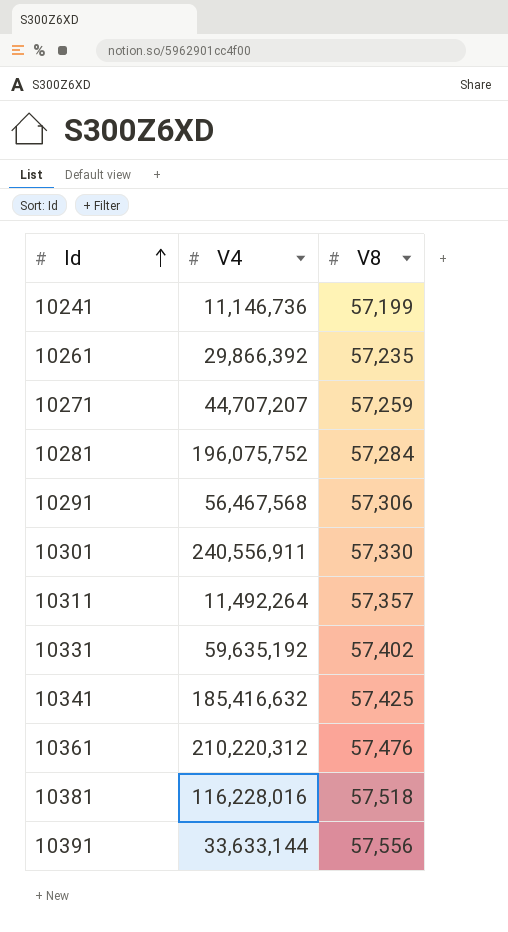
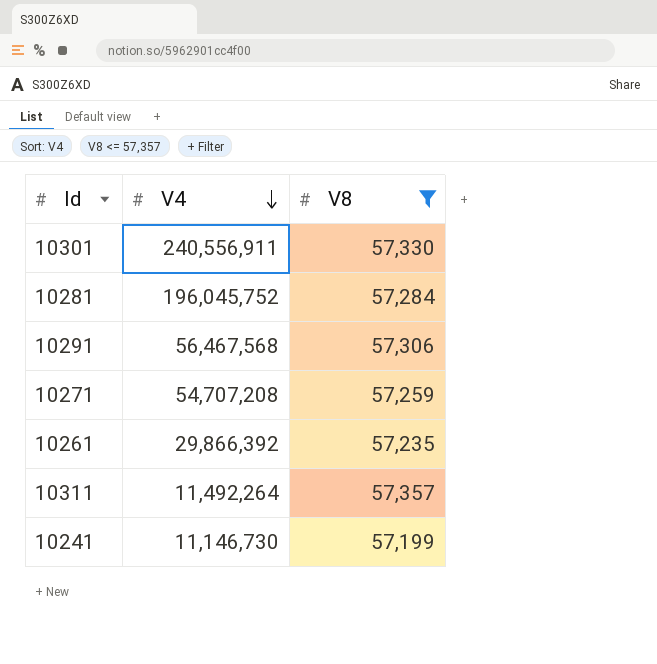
filter: none -> V8 <= 57,357
row order: Id ascending -> V4 descending
10281 | V4: 196,075,752 -> 196,045,752
10271 | V4: 44,707,207 -> 54,707,208
10241 | V4: 11,146,736 -> 11,146,730

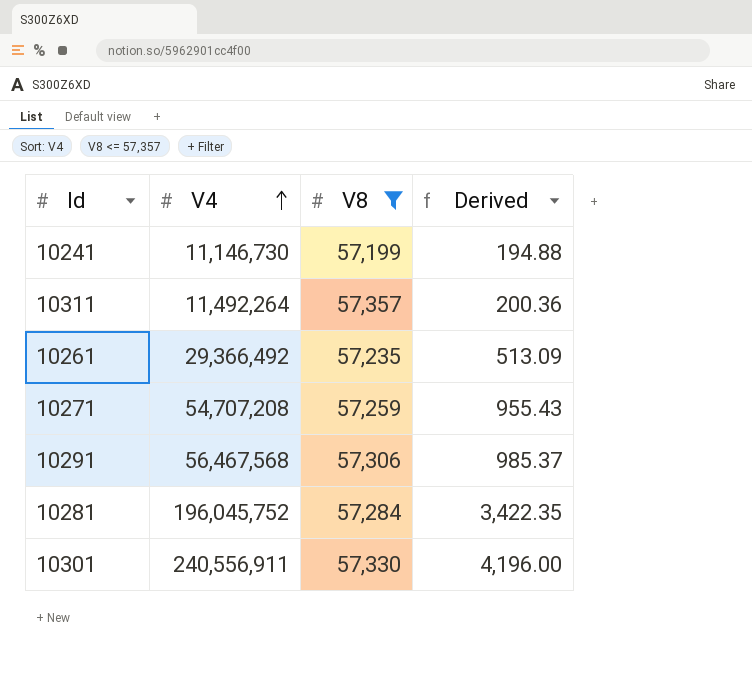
row order: V4 descending -> V4 ascending
column Derived | formula: none -> [V4] / [V8]
10261 | V4: 29,866,392 -> 29,366,492

